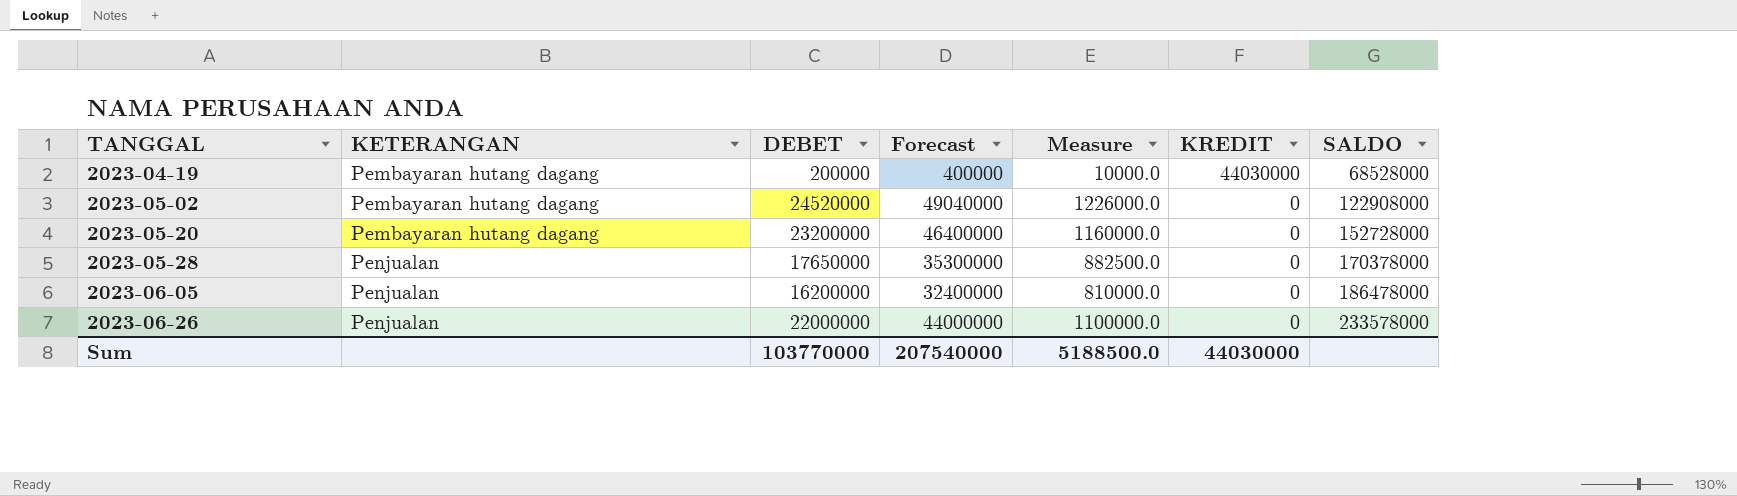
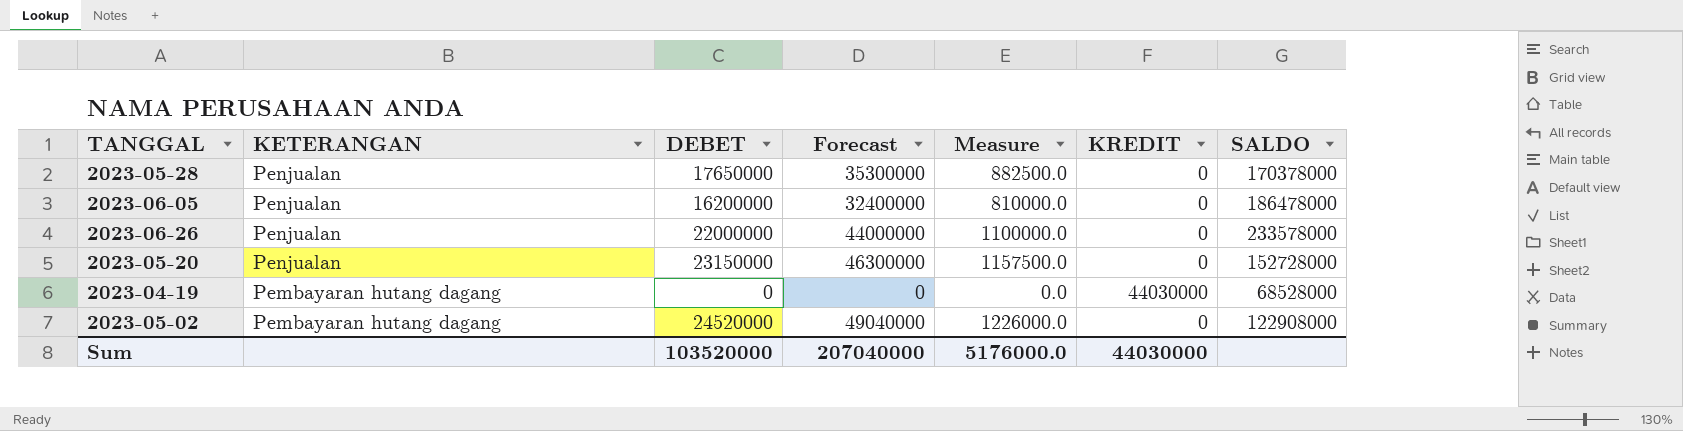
row order: TANGGAL ascending -> KETERANGAN descending
2023-05-20 | KETERANGAN: Pembayaran hutang dagang -> Penjualan
2023-05-20 | DEBET: 23200000 -> 23150000
2023-05-20 | Forecast: 46400000 -> 46300000
2023-05-20 | Measure: 1160000.0 -> 1157500.0
2023-04-19 | DEBET: 200000 -> 0
2023-04-19 | Forecast: 400000 -> 0
2023-04-19 | Measure: 10000.0 -> 0.0
Sum | DEBET: 103770000 -> 103520000
Sum | Forecast: 207540000 -> 207040000
Sum | Measure: 5188500.0 -> 5176000.0

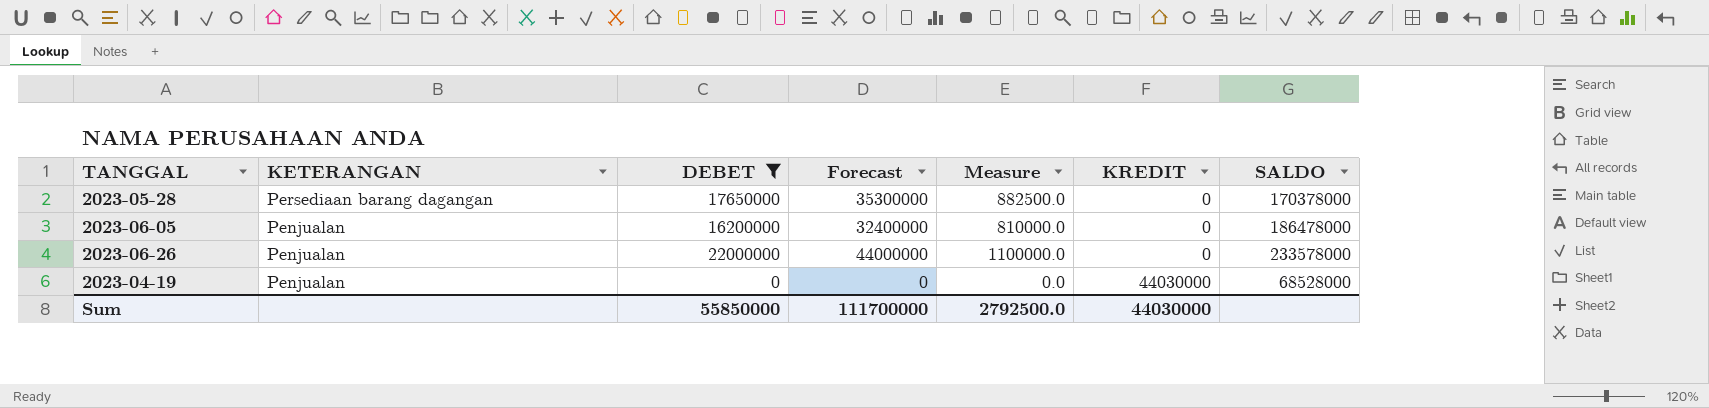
filter: none -> DEBET <= 22000000
2023-05-28 | KETERANGAN: Penjualan -> Persediaan barang dagangan
2023-04-19 | KETERANGAN: Pembayaran hutang dagang -> Penjualan
Sum | DEBET: 103520000 -> 55850000
Sum | Forecast: 207040000 -> 111700000
Sum | Measure: 5176000.0 -> 2792500.0

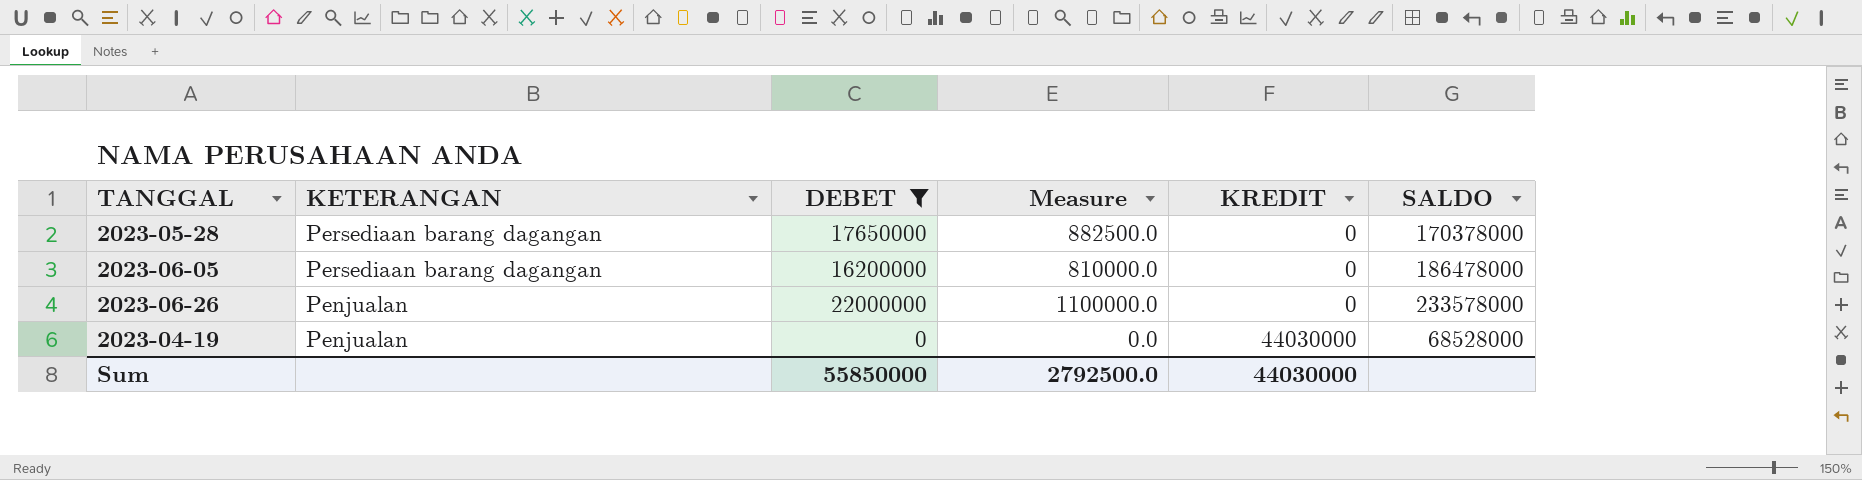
column Forecast | formula: [DEBET] * 2 -> none
2023-06-05 | KETERANGAN: Penjualan -> Persediaan barang dagangan

